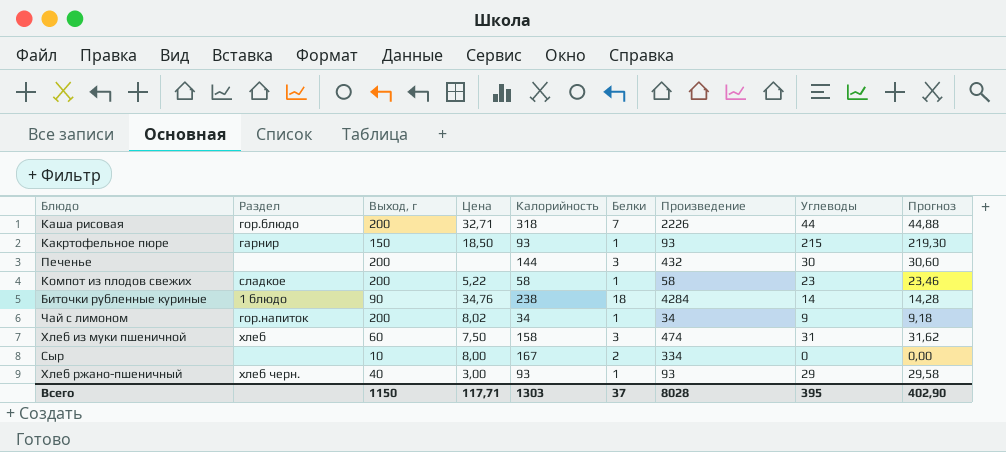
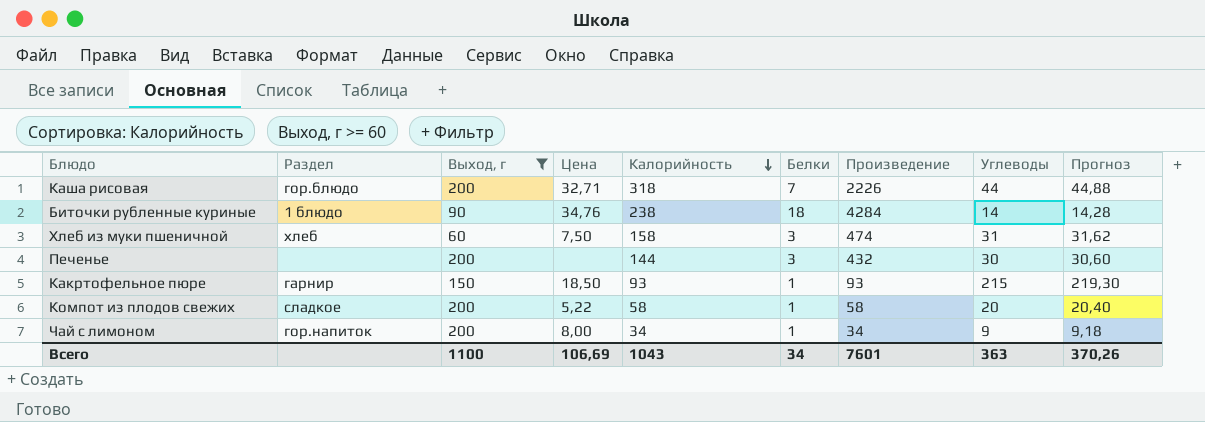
filter: none -> Выход, г >= 60
row order: none -> Калорийность descending
Компот из плодов свежих | Углеводы: 23 -> 20
Компот из плодов свежих | Прогноз: 23,46 -> 20,40
Чай с лимоном | Цена: 8,02 -> 8,00
Всего | Выход, г: 1150 -> 1100
Всего | Цена: 117,71 -> 106,69
Всего | Калорийность: 1303 -> 1043
Всего | Белки: 37 -> 34
Всего | Произведение: 8028 -> 7601
Всего | Углеводы: 395 -> 363
Всего | Прогноз: 402,90 -> 370,26

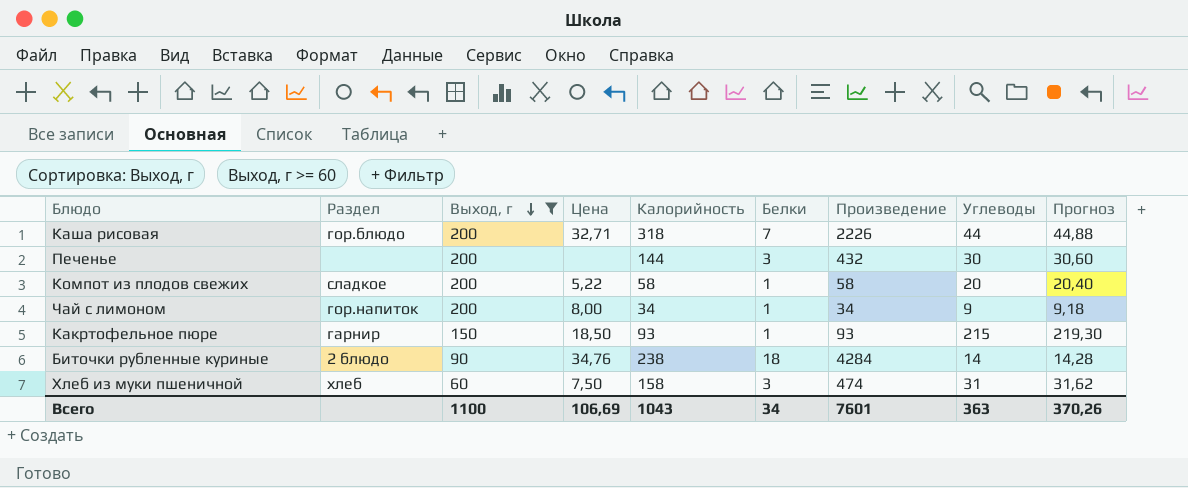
row order: Калорийность descending -> Выход, г descending
Биточки рубленные куриные | Раздел: 1 блюдо -> 2 блюдо

